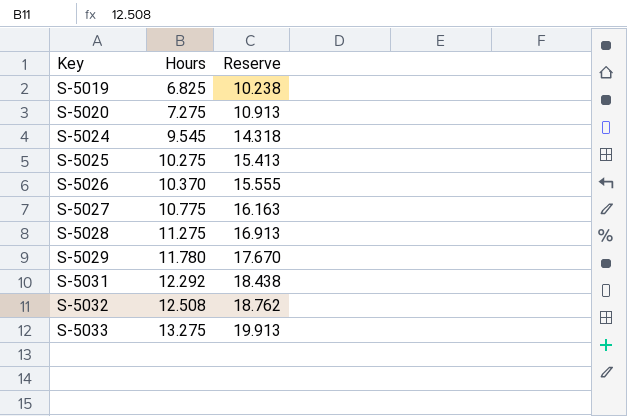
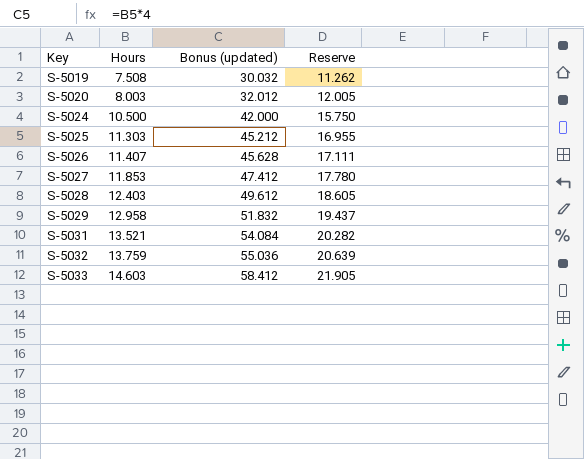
column Bonus (updated) | formula: none -> [Hours] * 4
S-5019 | Hours: 6.825 -> 7.508
S-5019 | Reserve: 10.238 -> 11.262
S-5020 | Hours: 7.275 -> 8.003
S-5020 | Reserve: 10.913 -> 12.005
S-5024 | Hours: 9.545 -> 10.500
S-5024 | Reserve: 14.318 -> 15.750
S-5025 | Hours: 10.275 -> 11.303
S-5025 | Reserve: 15.413 -> 16.955
S-5026 | Hours: 10.370 -> 11.407
S-5026 | Reserve: 15.555 -> 17.111
S-5027 | Hours: 10.775 -> 11.853
S-5027 | Reserve: 16.163 -> 17.780
S-5028 | Hours: 11.275 -> 12.403
S-5028 | Reserve: 16.913 -> 18.605
S-5029 | Hours: 11.780 -> 12.958
S-5029 | Reserve: 17.670 -> 19.437
S-5031 | Hours: 12.292 -> 13.521
S-5031 | Reserve: 18.438 -> 20.282
S-5032 | Hours: 12.508 -> 13.759
S-5032 | Reserve: 18.762 -> 20.639
S-5033 | Hours: 13.275 -> 14.603
S-5033 | Reserve: 19.913 -> 21.905

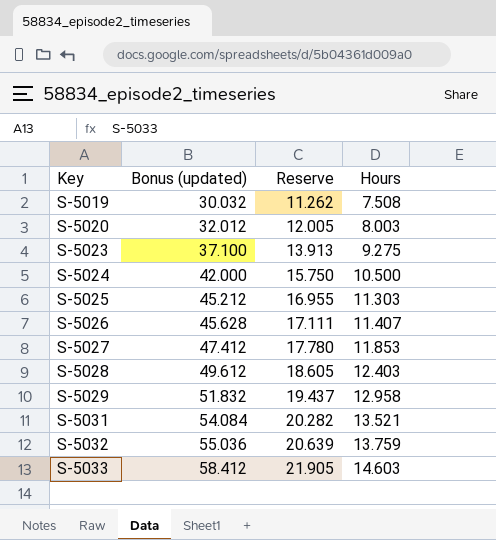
column Hours | position: 2 -> 4
row S-5023: none -> 37.100 | 13.913 | 9.275

